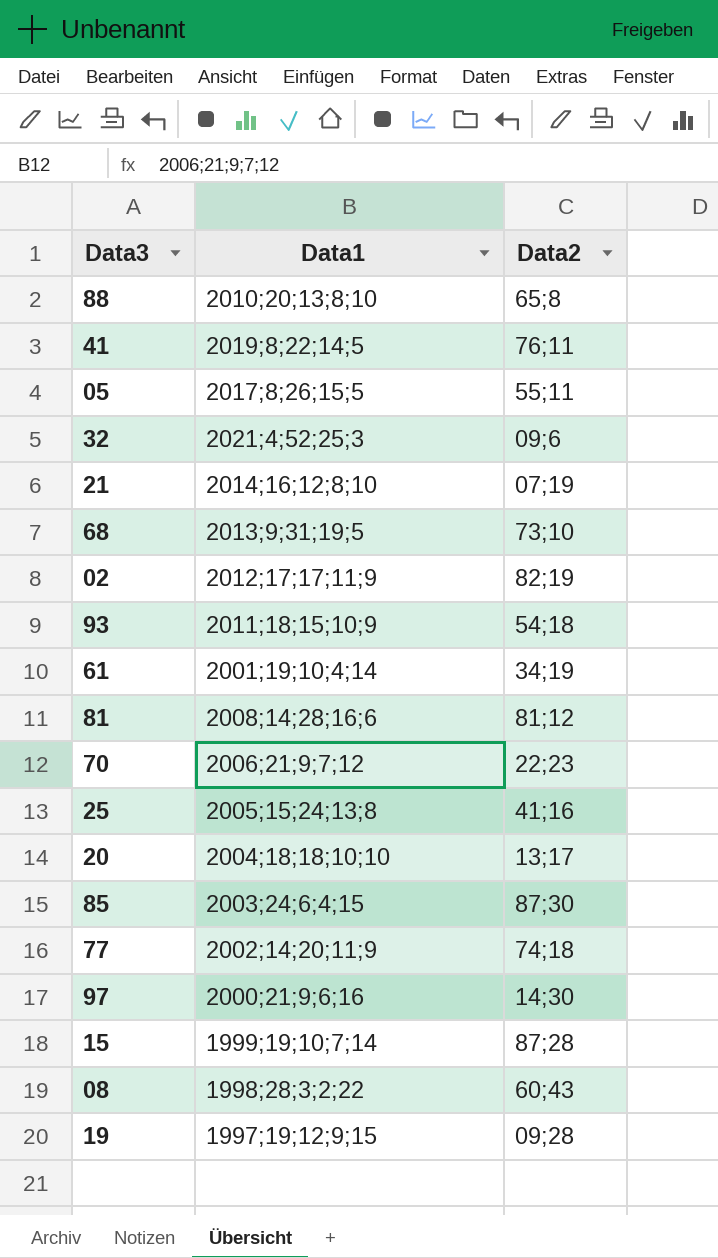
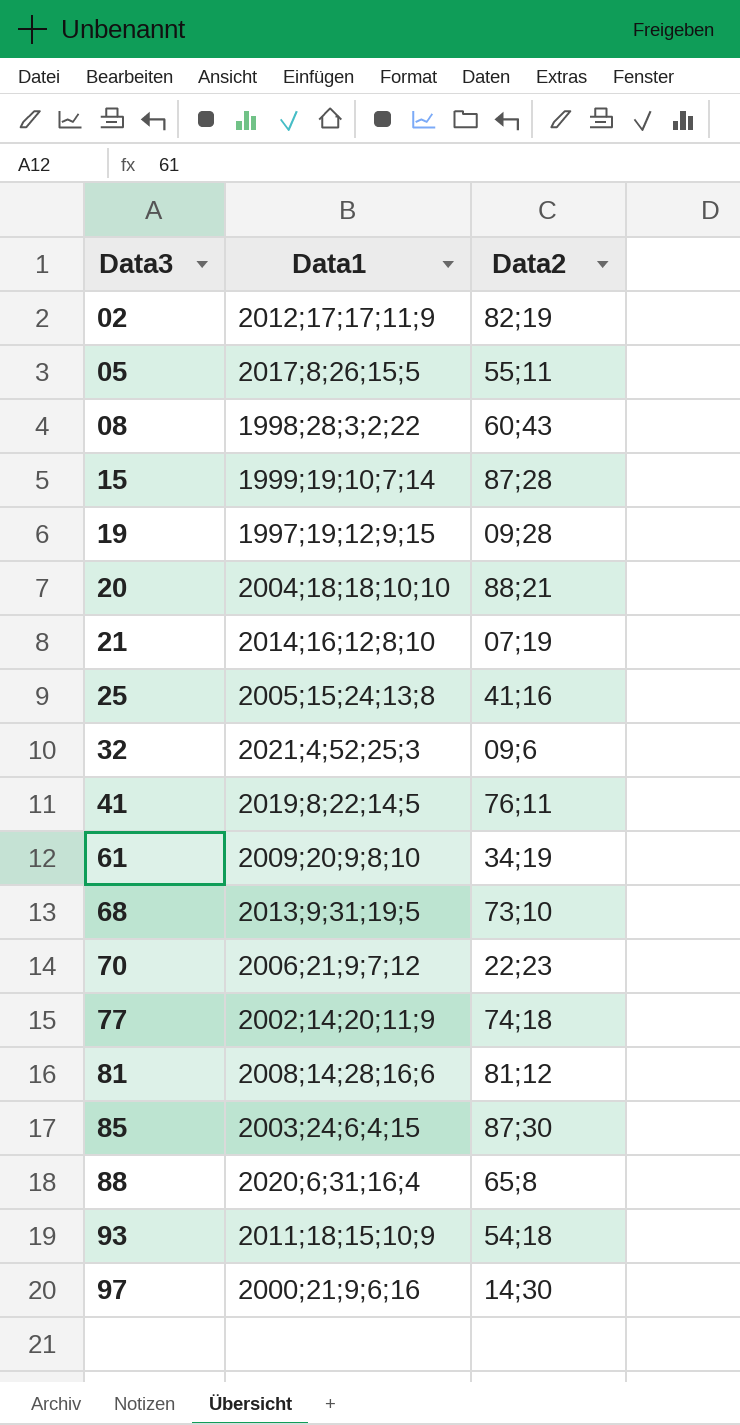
row order: none -> Data3 ascending
20 | Data2: 13;17 -> 88;21
61 | Data1: 2001;19;10;4;14 -> 2009;20;9;8;10
88 | Data1: 2010;20;13;8;10 -> 2020;6;31;16;4

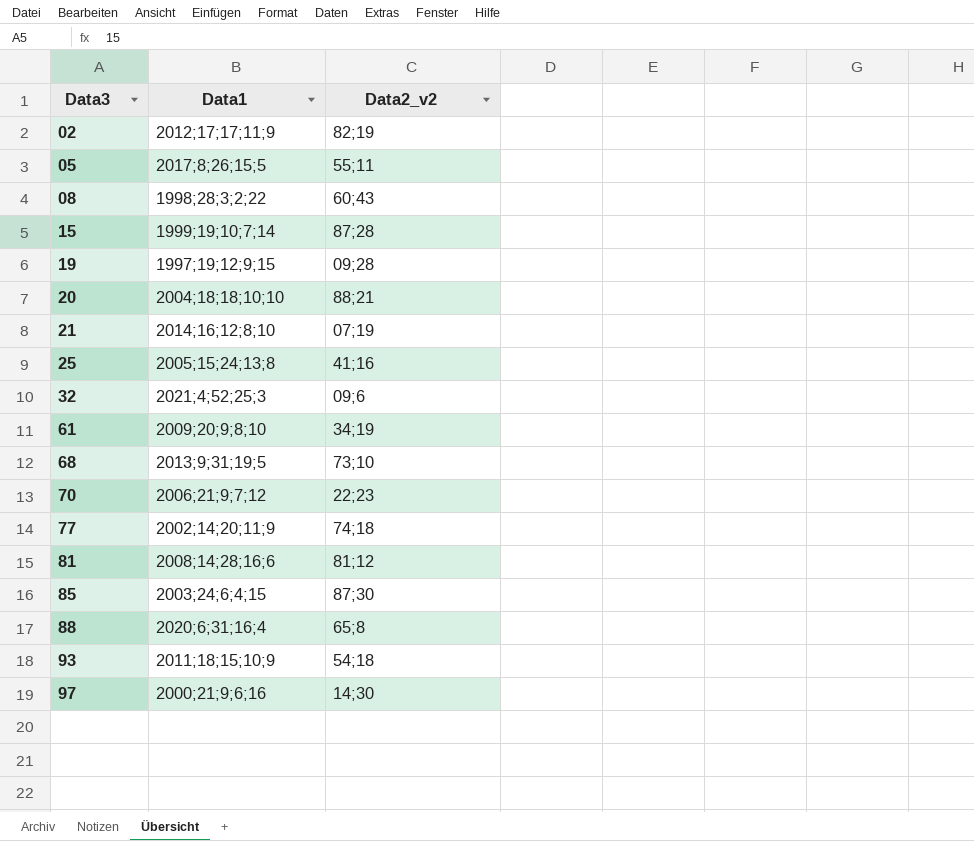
column name: Data2 -> Data2_v2
row 41: 2019;8;22;14;5 | 76;11 -> none

